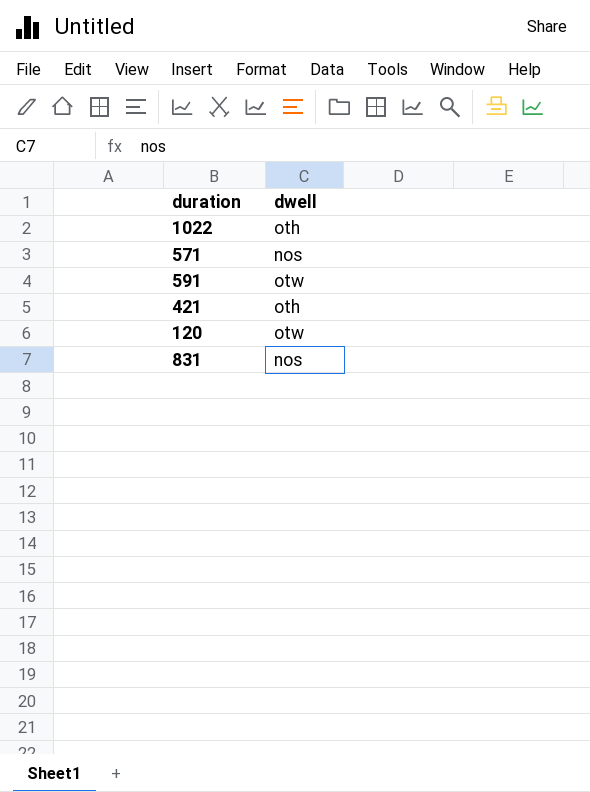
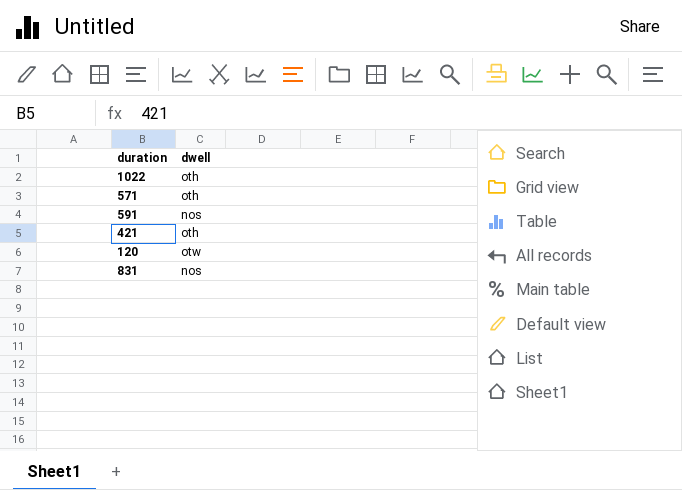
571 | dwell: nos -> oth
591 | dwell: otw -> nos

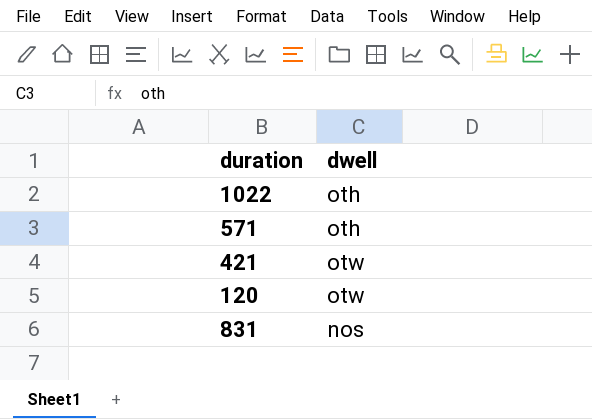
row 591: nos -> none
421 | dwell: oth -> otw

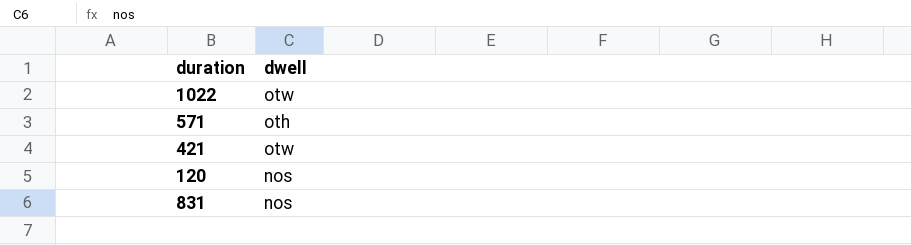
1022 | dwell: oth -> otw
120 | dwell: otw -> nos

